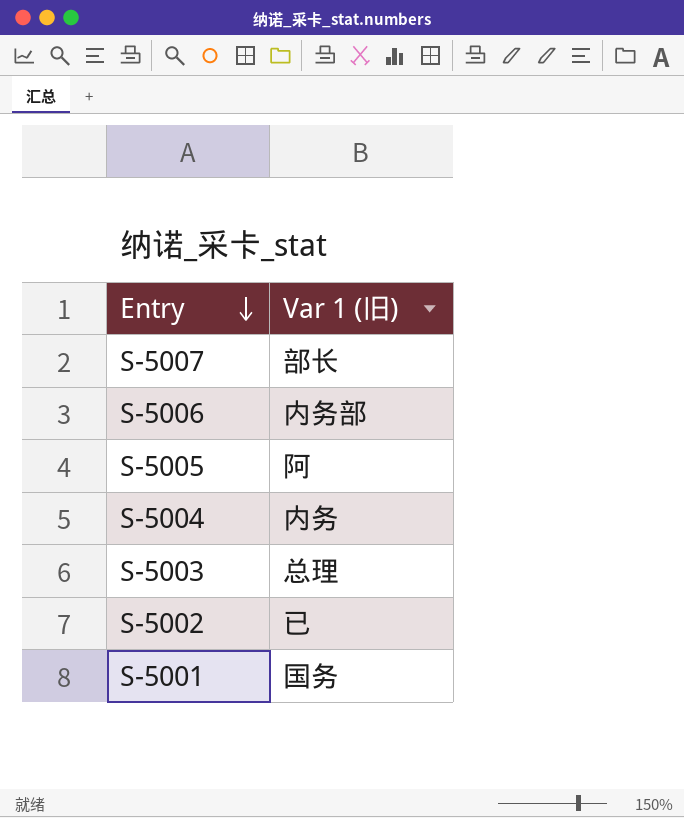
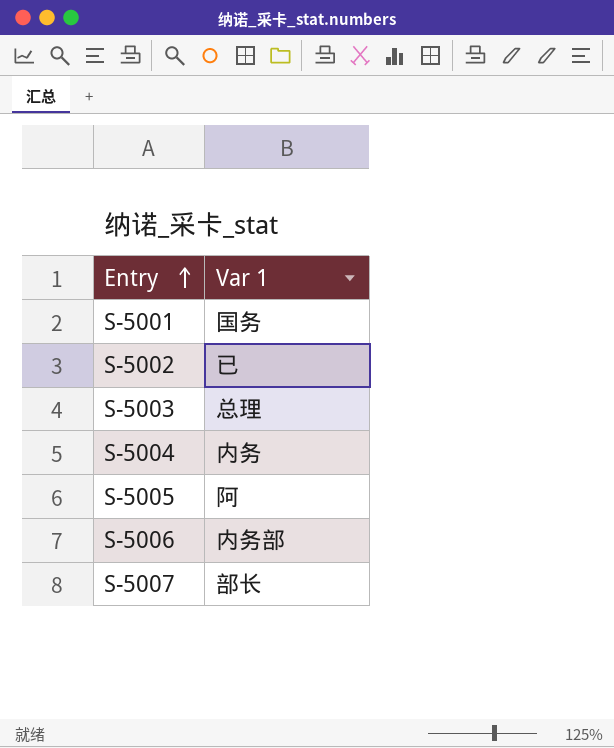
row order: Entry descending -> Entry ascending
column name: Var 1 (旧) -> Var 1

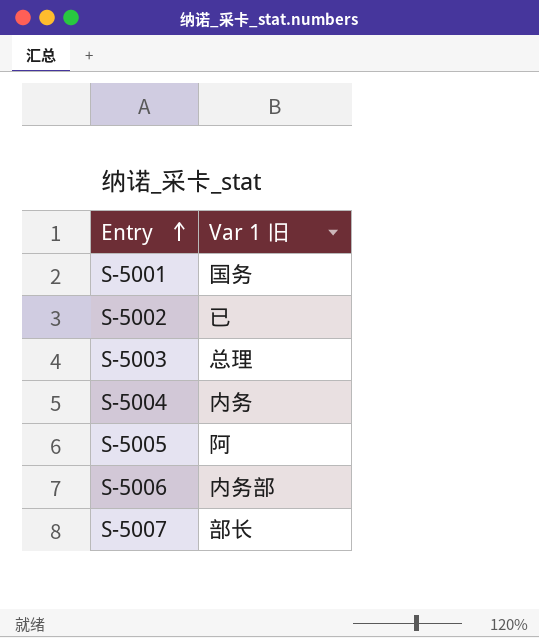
column name: Var 1 -> Var 1 旧

